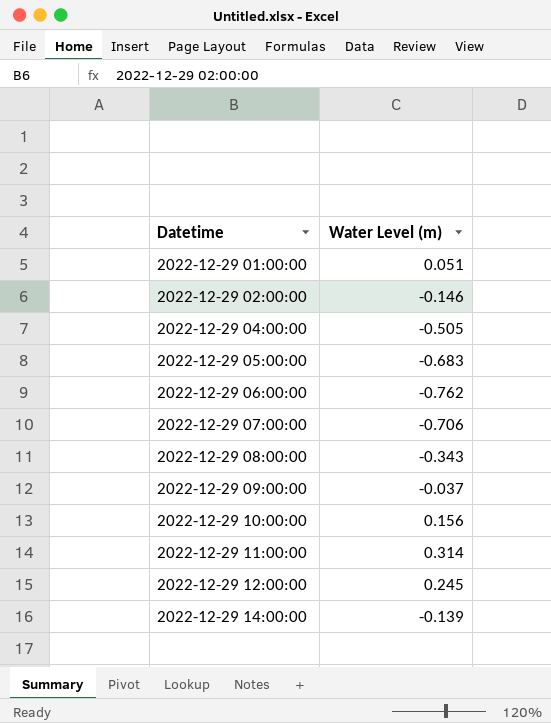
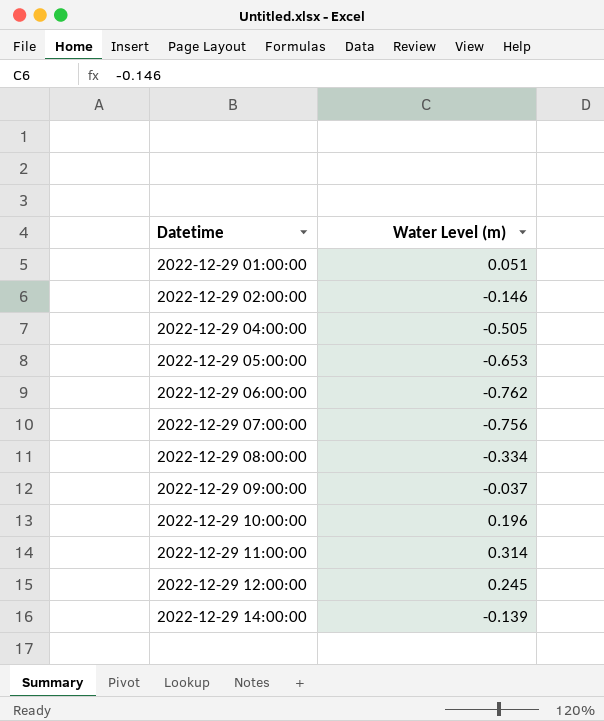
2022-12-29 05:00:00 | Water Level (m): -0.683 -> -0.653
2022-12-29 07:00:00 | Water Level (m): -0.706 -> -0.756
2022-12-29 08:00:00 | Water Level (m): -0.343 -> -0.334
2022-12-29 10:00:00 | Water Level (m): 0.156 -> 0.196

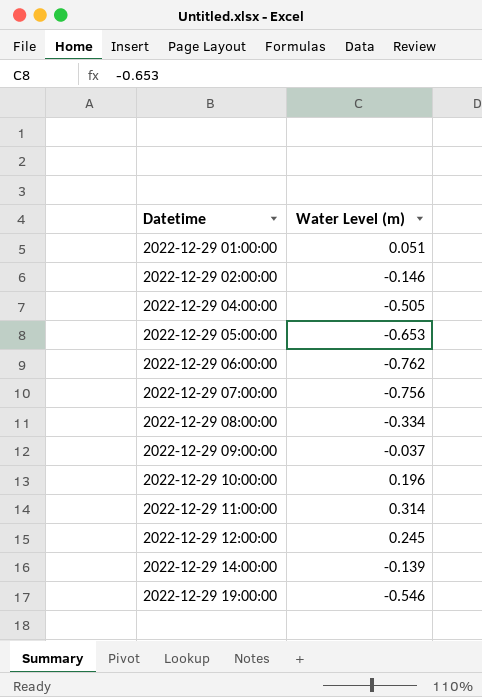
row 2022-12-29 19:00:00: none -> -0.546

